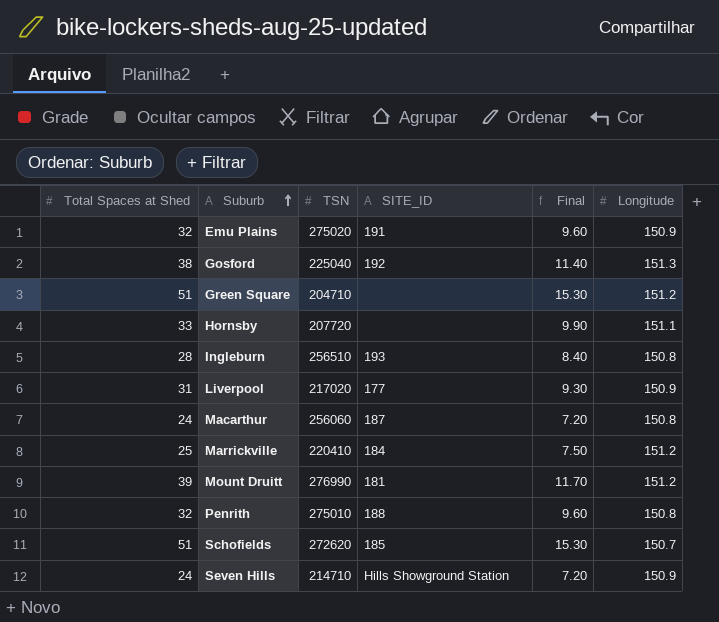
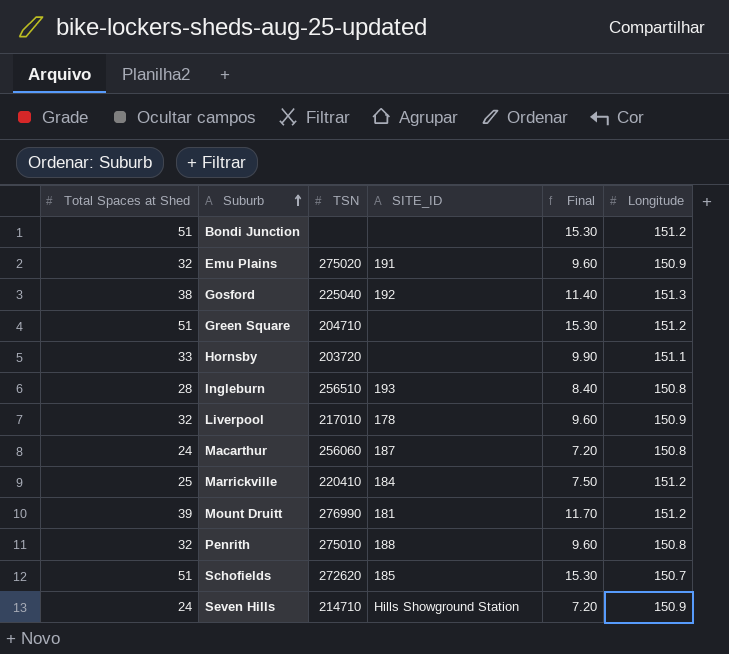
row Bondi Junction: none -> 51 | none | none | 15.30 | 151.2
Hornsby | TSN: 207720 -> 203720
Liverpool | Total Spaces at Shed: 31 -> 32
Liverpool | TSN: 217020 -> 217010
Liverpool | SITE_ID: 177 -> 178
Liverpool | Final: 9.30 -> 9.60

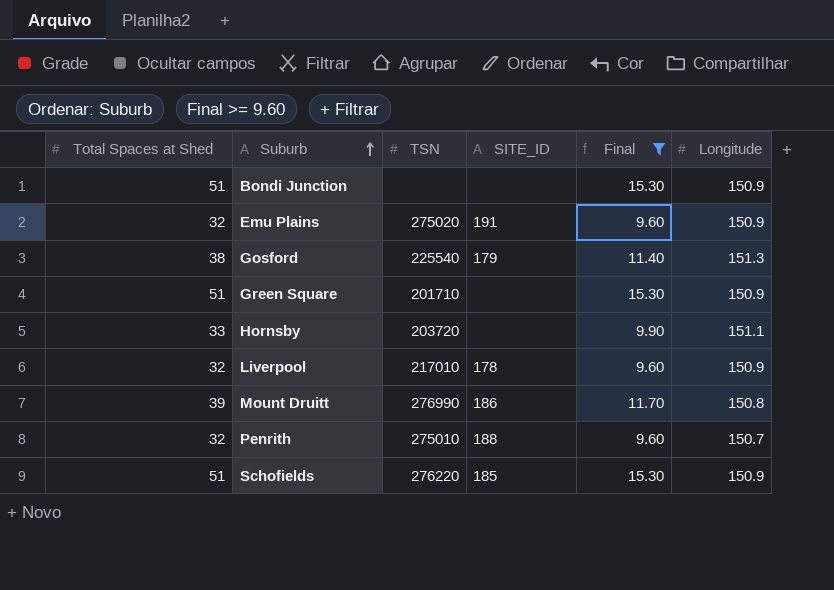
filter: none -> Final >= 9.60
Bondi Junction | Longitude: 151.2 -> 150.9
Gosford | TSN: 225040 -> 225540
Gosford | SITE_ID: 192 -> 179
Green Square | TSN: 204710 -> 201710
Green Square | Longitude: 151.2 -> 150.9
Mount Druitt | SITE_ID: 181 -> 186
Mount Druitt | Longitude: 151.2 -> 150.8
Penrith | Longitude: 150.8 -> 150.7
Schofields | TSN: 272620 -> 276220
Schofields | Longitude: 150.7 -> 150.9

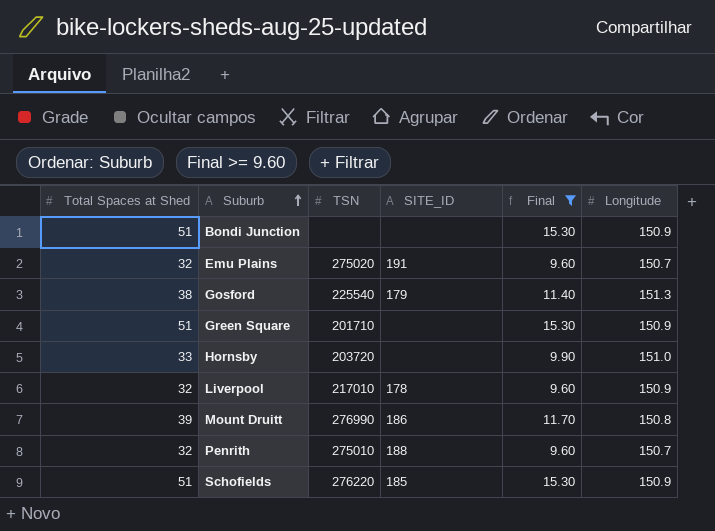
Emu Plains | Longitude: 150.9 -> 150.7
Hornsby | Longitude: 151.1 -> 151.0

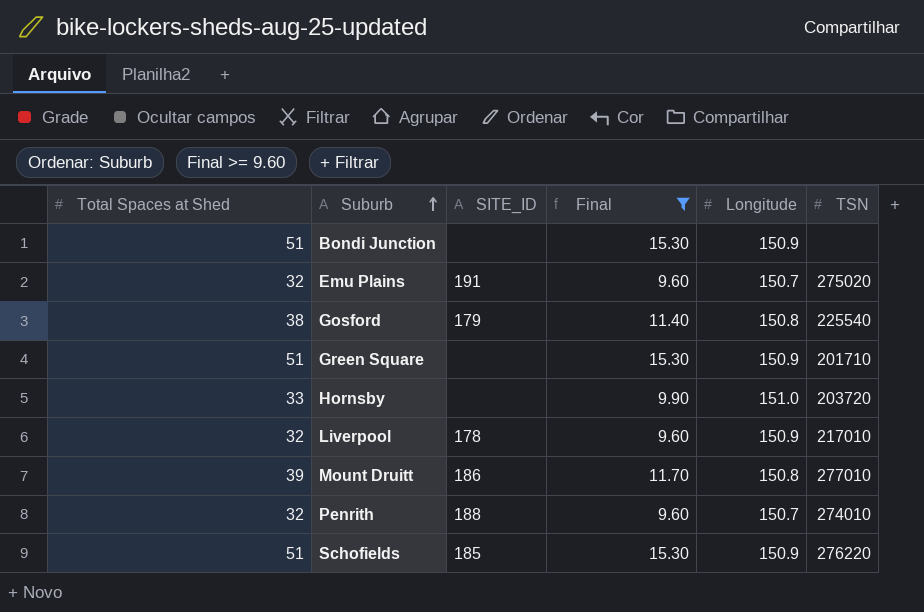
column TSN | position: 3 -> 6
Gosford | Longitude: 151.3 -> 150.8
Mount Druitt | TSN: 276990 -> 277010
Penrith | TSN: 275010 -> 274010

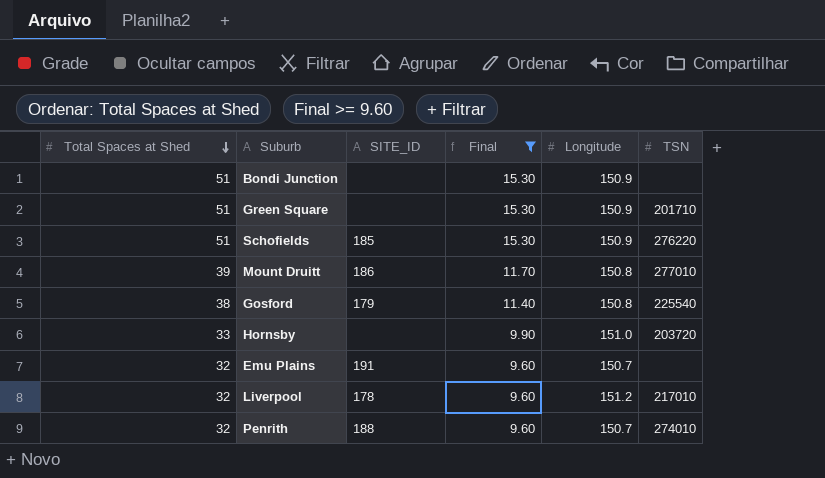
row order: Suburb ascending -> Total Spaces at Shed descending
Emu Plains | TSN: 275020 -> none
Liverpool | Longitude: 150.9 -> 151.2

